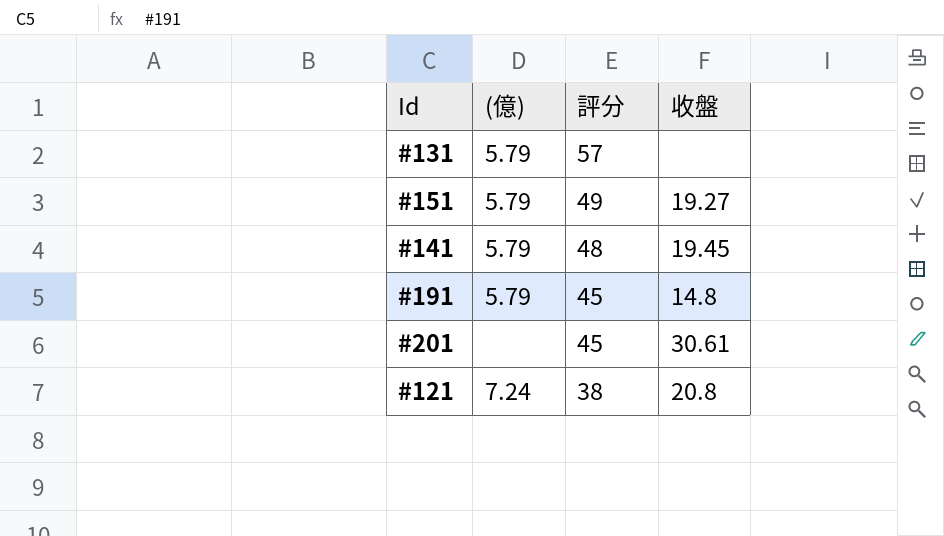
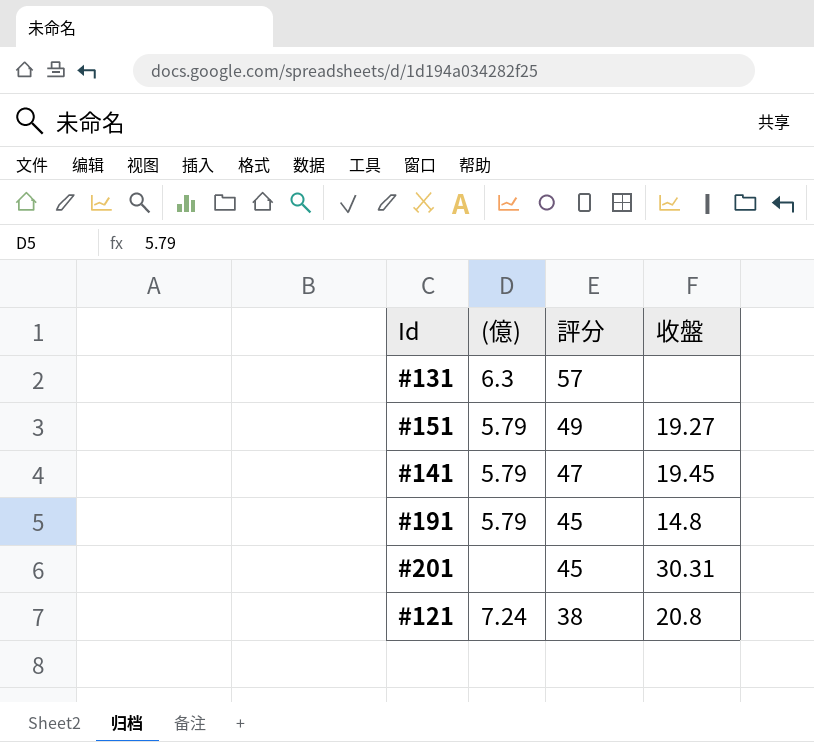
#131 | (億): 5.79 -> 6.3
#141 | 評分: 48 -> 47
#201 | 收盤: 30.61 -> 30.31

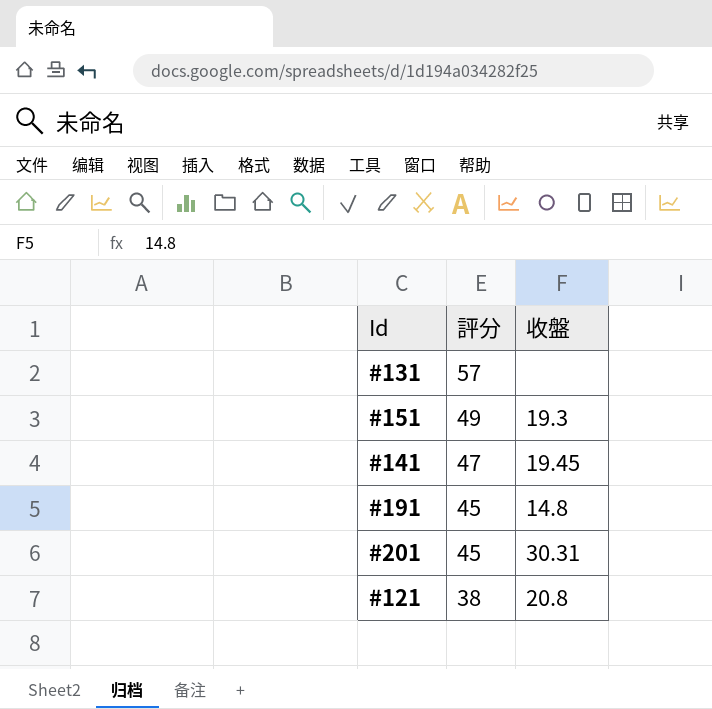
column (億) | position: 2 -> none
#151 | 收盤: 19.27 -> 19.3

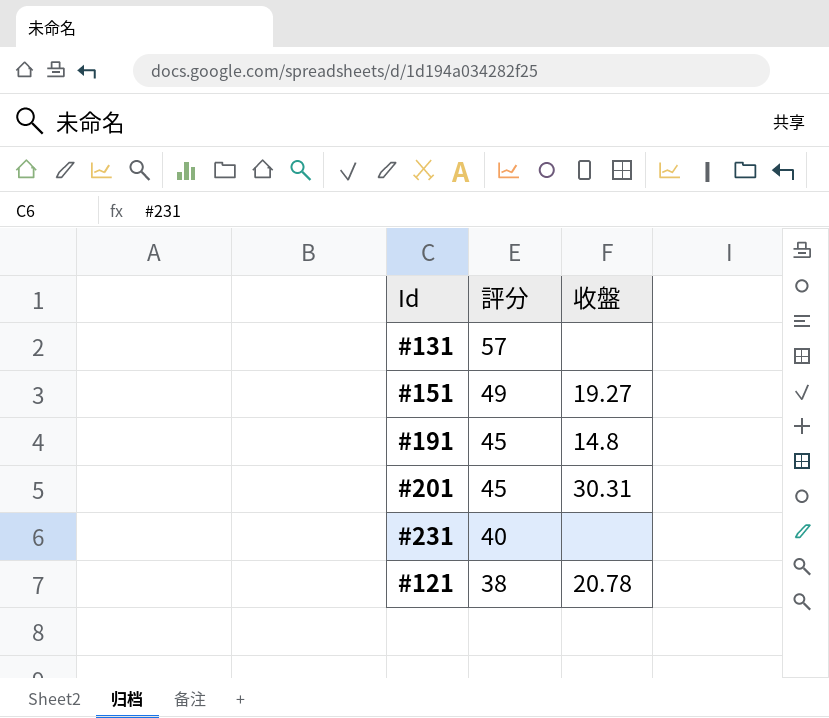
row #141: 47 | 19.45 -> none
#151 | 收盤: 19.3 -> 19.27
row #231: none -> 40 | none
#121 | 收盤: 20.8 -> 20.78

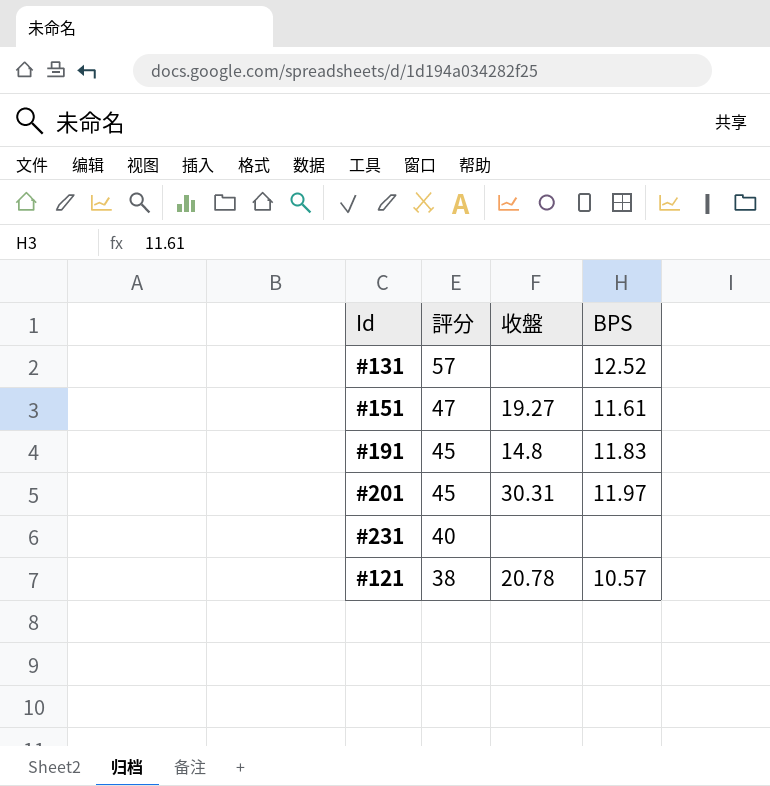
column BPS | position: none -> 4
#151 | 評分: 49 -> 47

